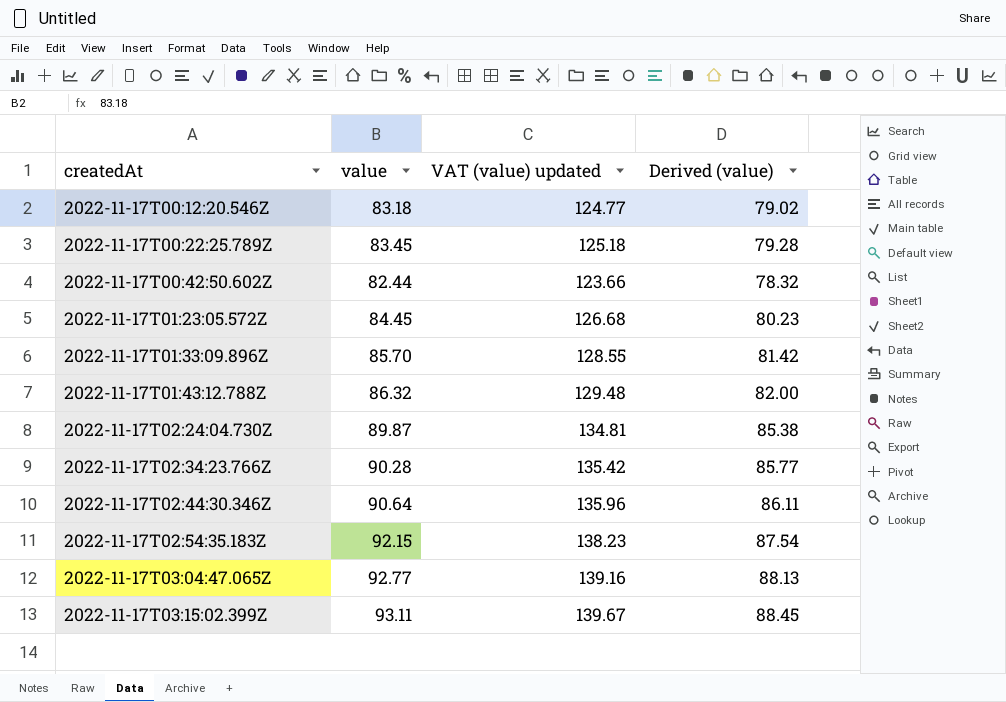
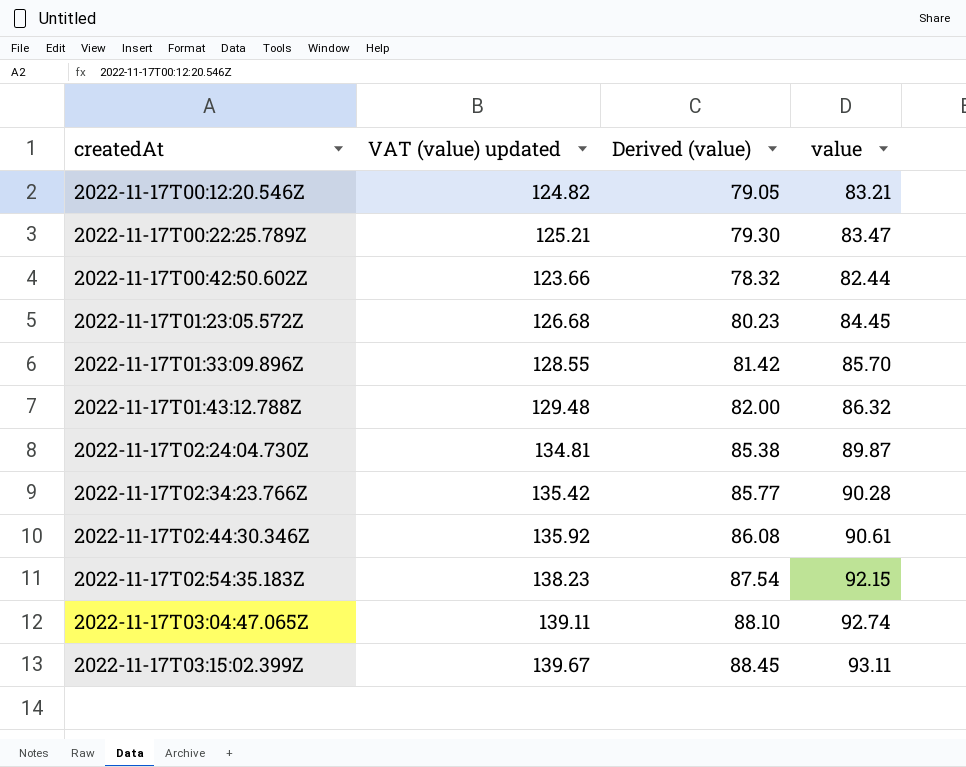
column value | position: 2 -> 4
2022-11-17T00:12:20.546Z | VAT (value) updated: 124.77 -> 124.82
2022-11-17T00:12:20.546Z | Derived (value): 79.02 -> 79.05
2022-11-17T00:12:20.546Z | value: 83.18 -> 83.21
2022-11-17T00:22:25.789Z | VAT (value) updated: 125.18 -> 125.21
2022-11-17T00:22:25.789Z | Derived (value): 79.28 -> 79.30
2022-11-17T00:22:25.789Z | value: 83.45 -> 83.47
2022-11-17T02:44:30.346Z | VAT (value) updated: 135.96 -> 135.92
2022-11-17T02:44:30.346Z | Derived (value): 86.11 -> 86.08
2022-11-17T02:44:30.346Z | value: 90.64 -> 90.61
2022-11-17T03:04:47.065Z | VAT (value) updated: 139.16 -> 139.11
2022-11-17T03:04:47.065Z | Derived (value): 88.13 -> 88.10
2022-11-17T03:04:47.065Z | value: 92.77 -> 92.74

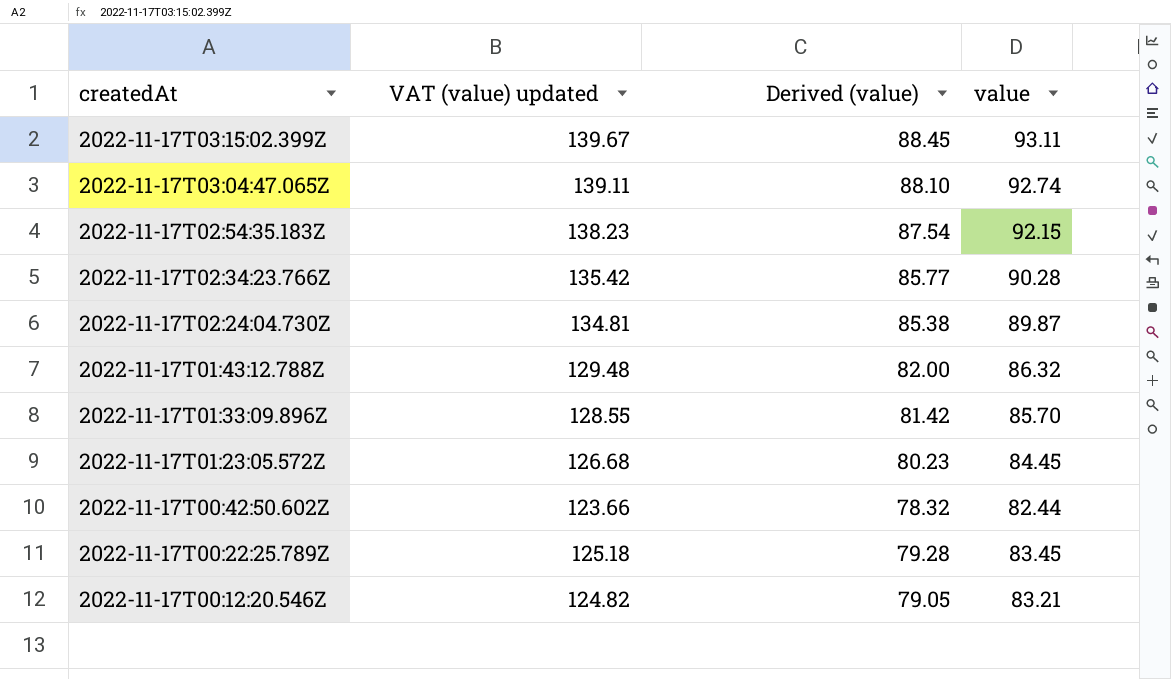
row order: createdAt ascending -> createdAt descending
row 2022-11-17T02:44:30.346Z: 135.92 | 86.08 | 90.61 -> none
2022-11-17T00:22:25.789Z | VAT (value) updated: 125.21 -> 125.18
2022-11-17T00:22:25.789Z | Derived (value): 79.30 -> 79.28
2022-11-17T00:22:25.789Z | value: 83.47 -> 83.45

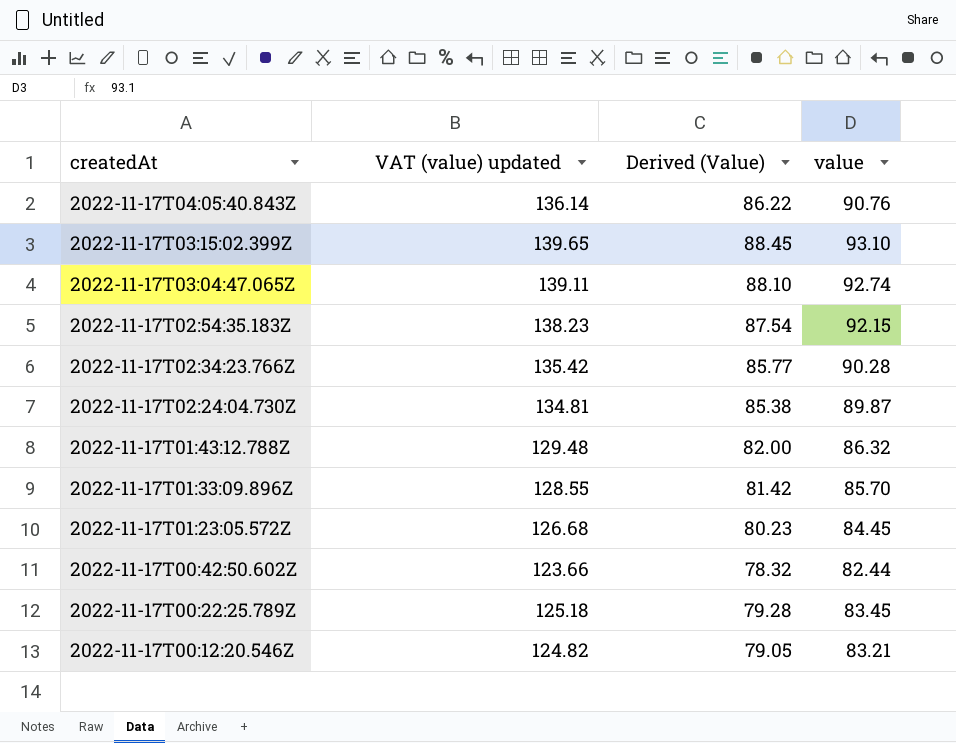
column name: Derived (value) -> Derived (Value)
row 2022-11-17T04:05:40.843Z: none -> 136.14 | 86.22 | 90.76
2022-11-17T03:15:02.399Z | VAT (value) updated: 139.67 -> 139.65
2022-11-17T03:15:02.399Z | value: 93.11 -> 93.10

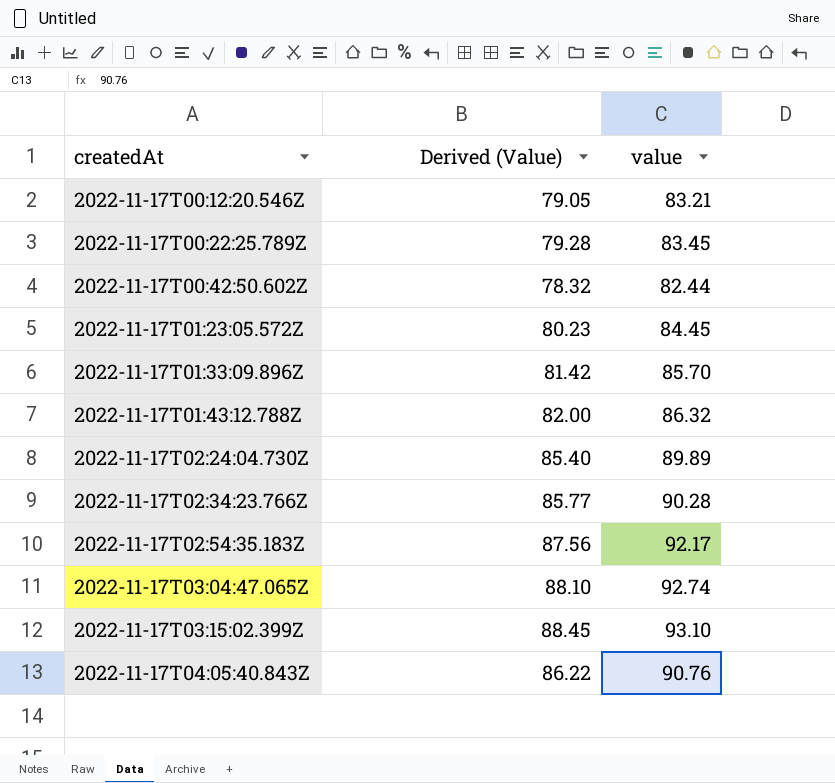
row order: createdAt descending -> createdAt ascending
column VAT (value) updated | formula: [value] * 1.5 -> none
2022-11-17T02:24:04.730Z | Derived (Value): 85.38 -> 85.40
2022-11-17T02:24:04.730Z | value: 89.87 -> 89.89
2022-11-17T02:54:35.183Z | Derived (Value): 87.54 -> 87.56
2022-11-17T02:54:35.183Z | value: 92.15 -> 92.17

